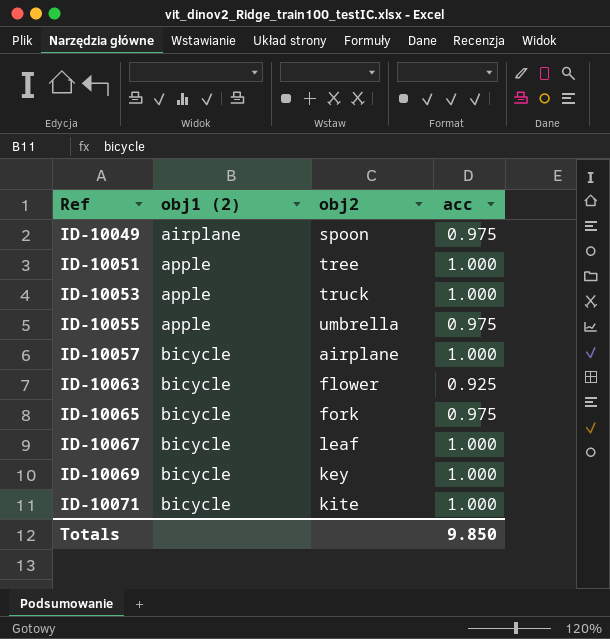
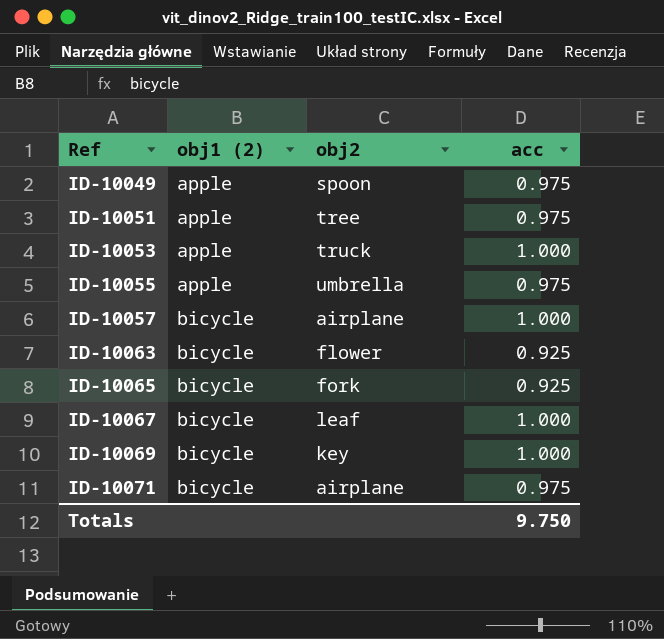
ID-10049 | obj1 (2): airplane -> apple
ID-10051 | acc: 1.000 -> 0.975
ID-10065 | acc: 0.975 -> 0.925
ID-10071 | obj2: kite -> airplane
ID-10071 | acc: 1.000 -> 0.975
Totals | acc: 9.850 -> 9.750

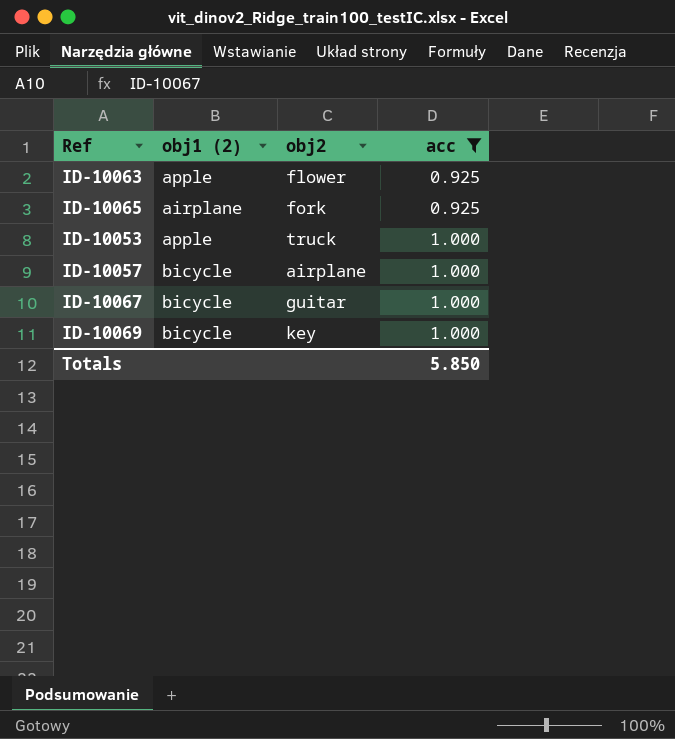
filter: none -> acc != 0.975
row order: Ref ascending -> acc ascending
ID-10063 | obj1 (2): bicycle -> apple
ID-10065 | obj1 (2): bicycle -> airplane
ID-10067 | obj2: leaf -> guitar
Totals | acc: 9.750 -> 5.850

